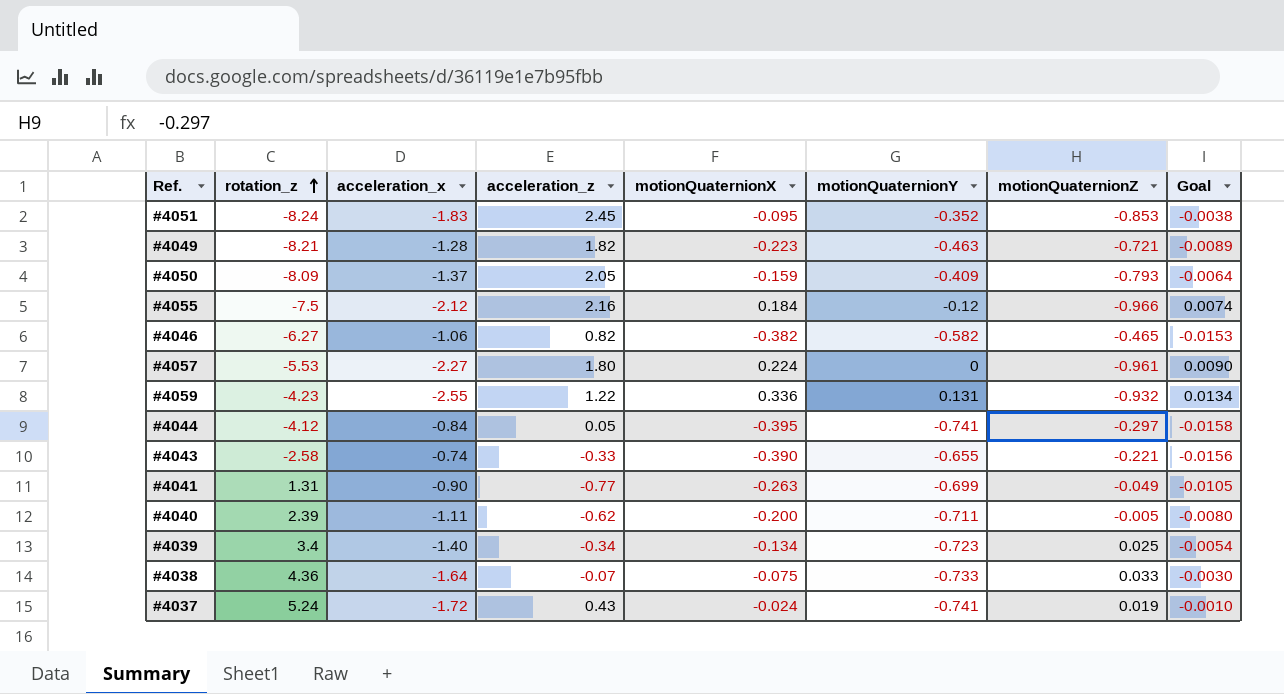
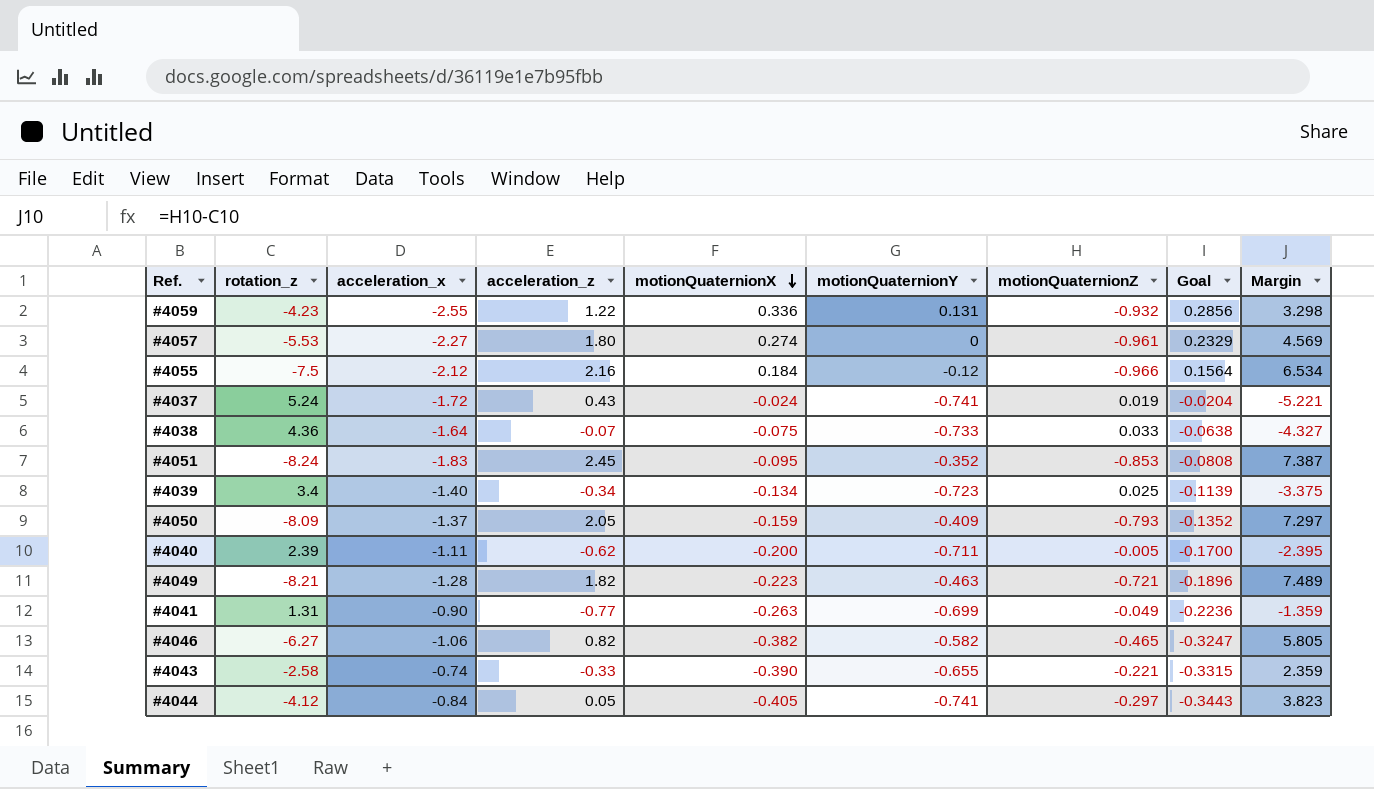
row order: rotation_z ascending -> motionQuaternionX descending
column Goal | formula: [motionQuaternionX] * 0.04 -> [motionQuaternionX] * 0.85
column Margin | formula: none -> [motionQuaternionZ] - [rotation_z]
#4057 | motionQuaternionX: 0.224 -> 0.274
#4044 | motionQuaternionX: -0.395 -> -0.405

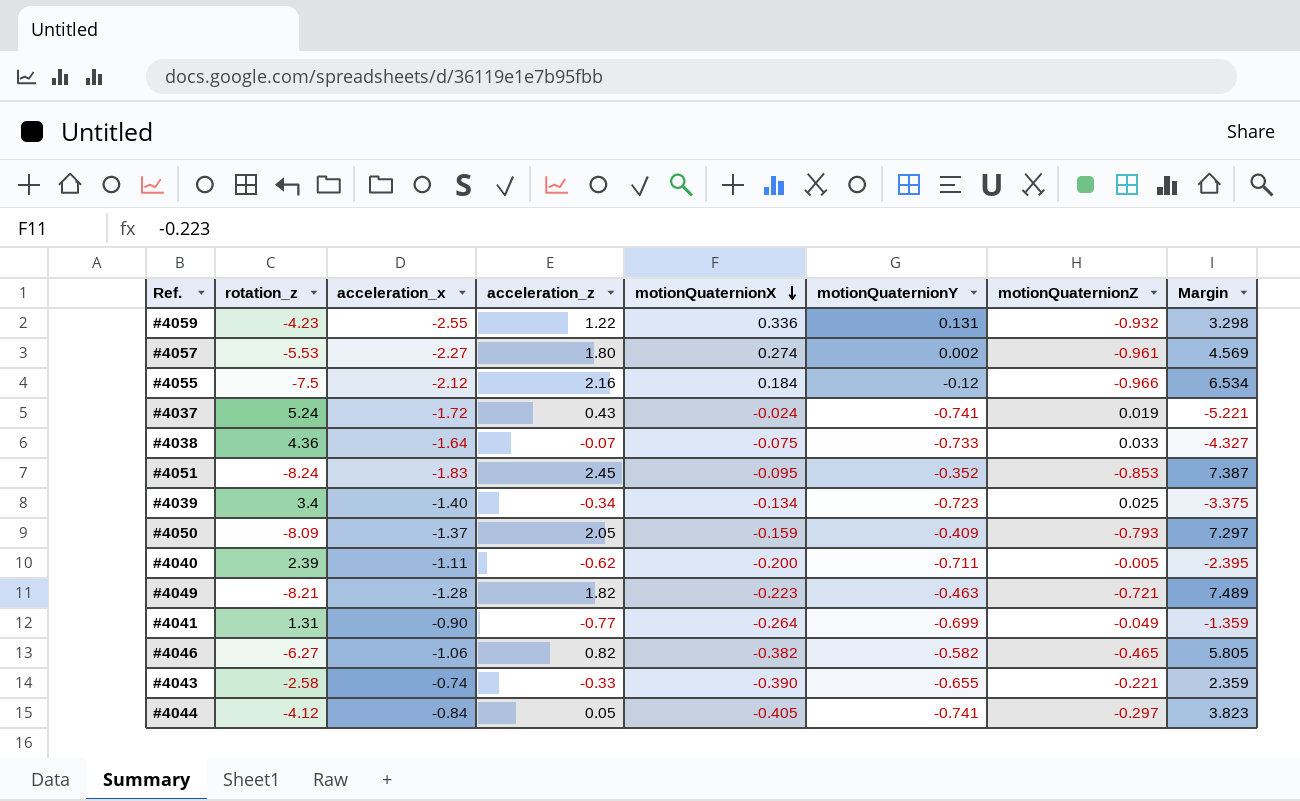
column Goal | formula: [motionQuaternionX] * 0.85 -> none
#4057 | motionQuaternionY: 0 -> 0.002
#4041 | motionQuaternionX: -0.263 -> -0.264

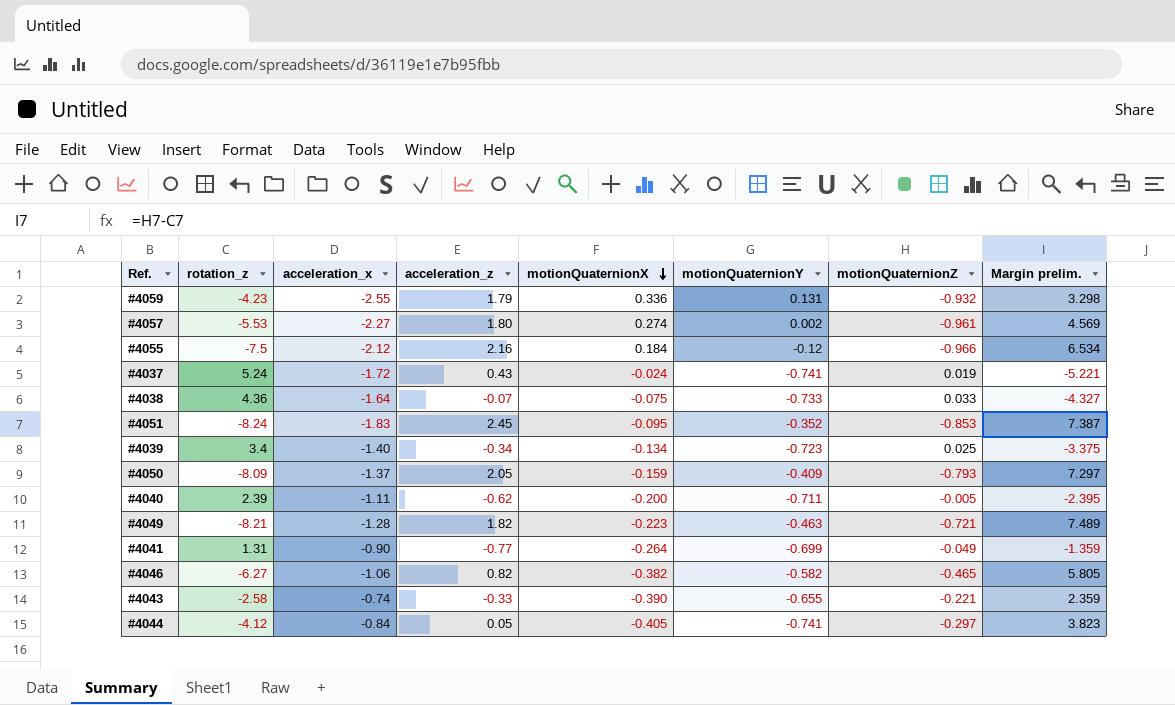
column name: Margin -> Margin prelim.
#4059 | acceleration_z: 1.22 -> 1.79

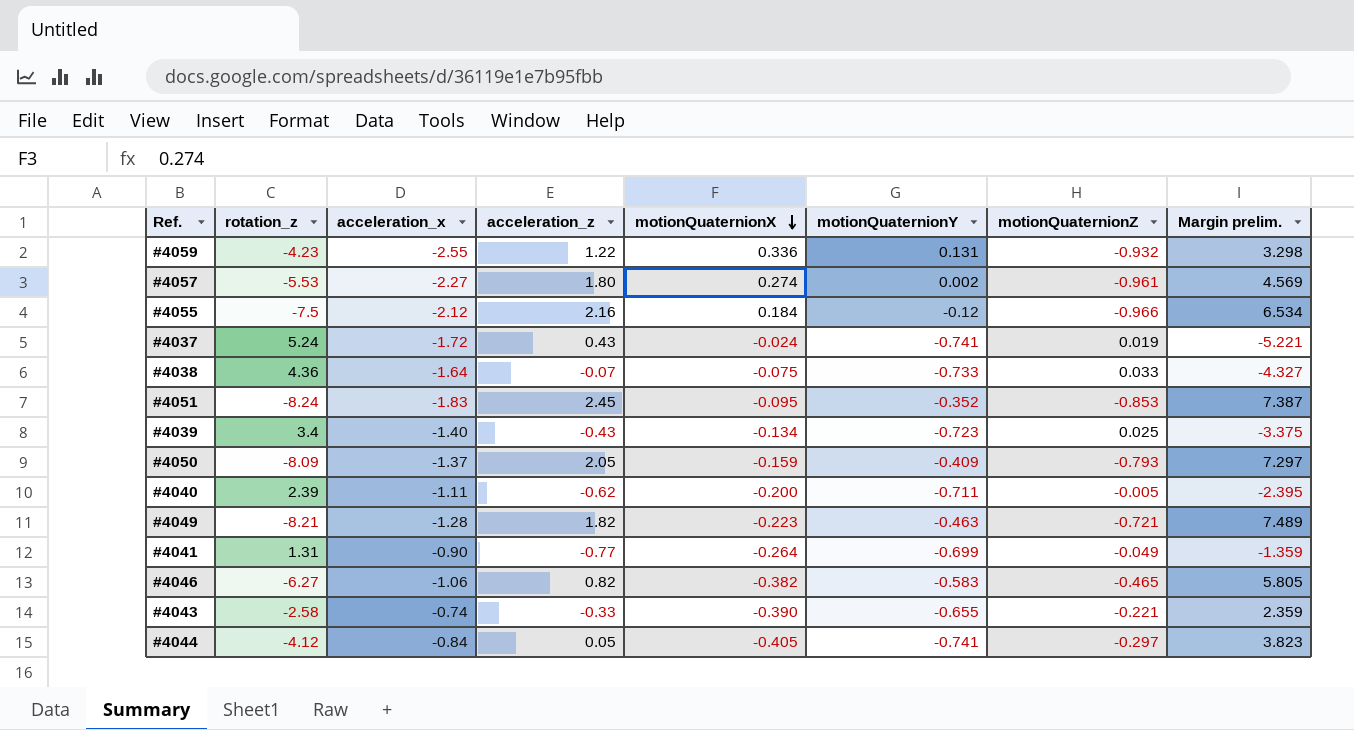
#4059 | acceleration_z: 1.79 -> 1.22
#4039 | acceleration_z: -0.34 -> -0.43
#4046 | motionQuaternionY: -0.582 -> -0.583

